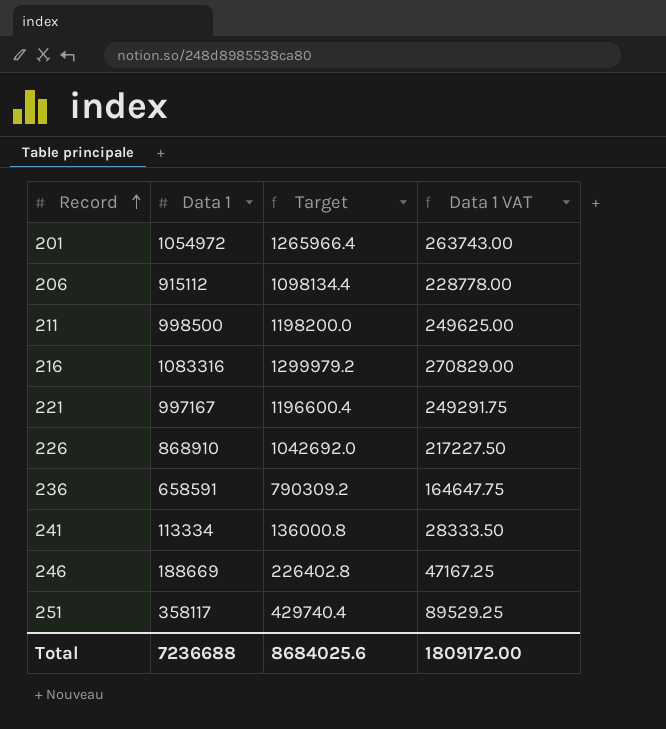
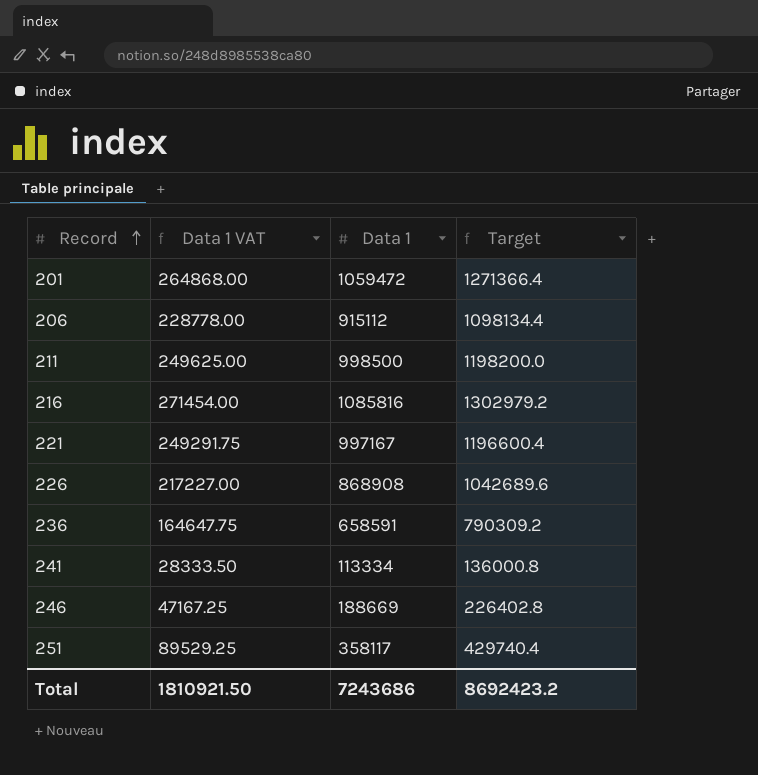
column Data 1 VAT | position: 4 -> 2
201 | Data 1 VAT: 263743.00 -> 264868.00
201 | Data 1: 1054972 -> 1059472
201 | Target: 1265966.4 -> 1271366.4
216 | Data 1 VAT: 270829.00 -> 271454.00
216 | Data 1: 1083316 -> 1085816
216 | Target: 1299979.2 -> 1302979.2
226 | Data 1 VAT: 217227.50 -> 217227.00
226 | Data 1: 868910 -> 868908
226 | Target: 1042692.0 -> 1042689.6
Total | Data 1 VAT: 1809172.00 -> 1810921.50
Total | Data 1: 7236688 -> 7243686
Total | Target: 8684025.6 -> 8692423.2

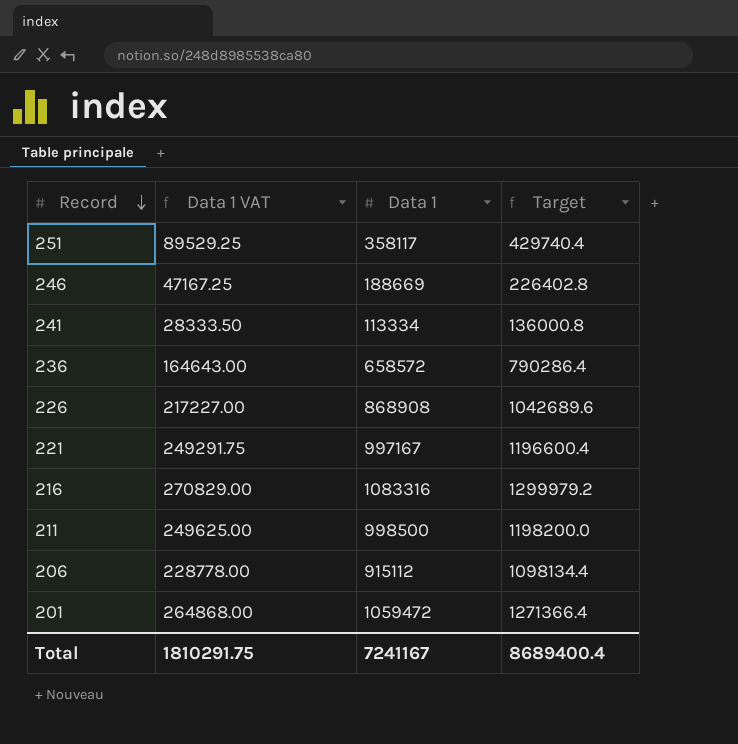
row order: Record ascending -> Record descending
236 | Data 1 VAT: 164647.75 -> 164643.00
236 | Data 1: 658591 -> 658572
236 | Target: 790309.2 -> 790286.4
216 | Data 1 VAT: 271454.00 -> 270829.00
216 | Data 1: 1085816 -> 1083316
216 | Target: 1302979.2 -> 1299979.2
Total | Data 1 VAT: 1810921.50 -> 1810291.75
Total | Data 1: 7243686 -> 7241167
Total | Target: 8692423.2 -> 8689400.4

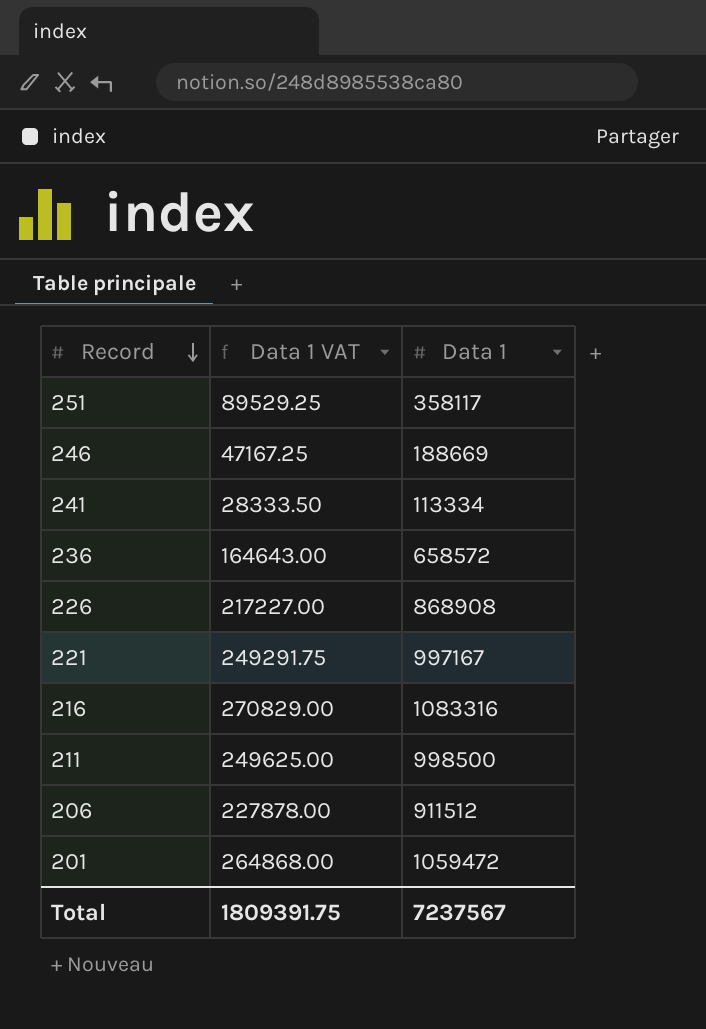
column Target | formula: [Data 1] * 1.2 -> none
206 | Data 1 VAT: 228778.00 -> 227878.00
206 | Data 1: 915112 -> 911512
Total | Data 1 VAT: 1810291.75 -> 1809391.75
Total | Data 1: 7241167 -> 7237567

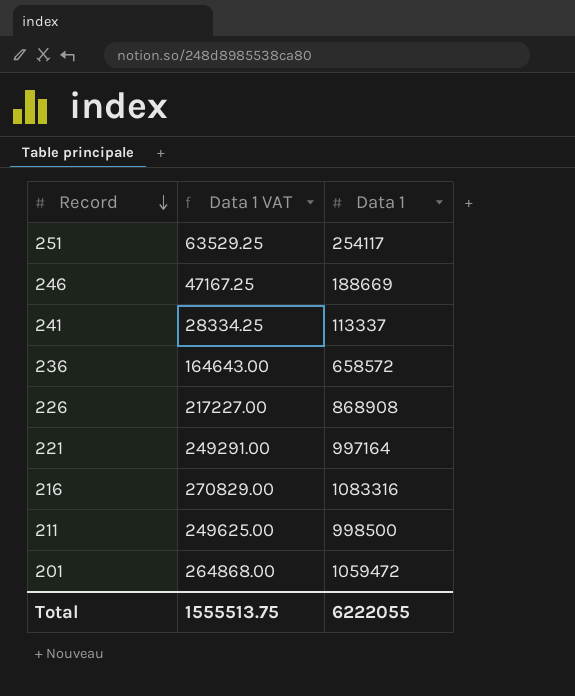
row 206: 227878.00 | 911512 -> none
251 | Data 1 VAT: 89529.25 -> 63529.25
251 | Data 1: 358117 -> 254117
241 | Data 1 VAT: 28333.50 -> 28334.25
241 | Data 1: 113334 -> 113337
221 | Data 1 VAT: 249291.75 -> 249291.00
221 | Data 1: 997167 -> 997164
Total | Data 1 VAT: 1809391.75 -> 1555513.75
Total | Data 1: 7237567 -> 6222055

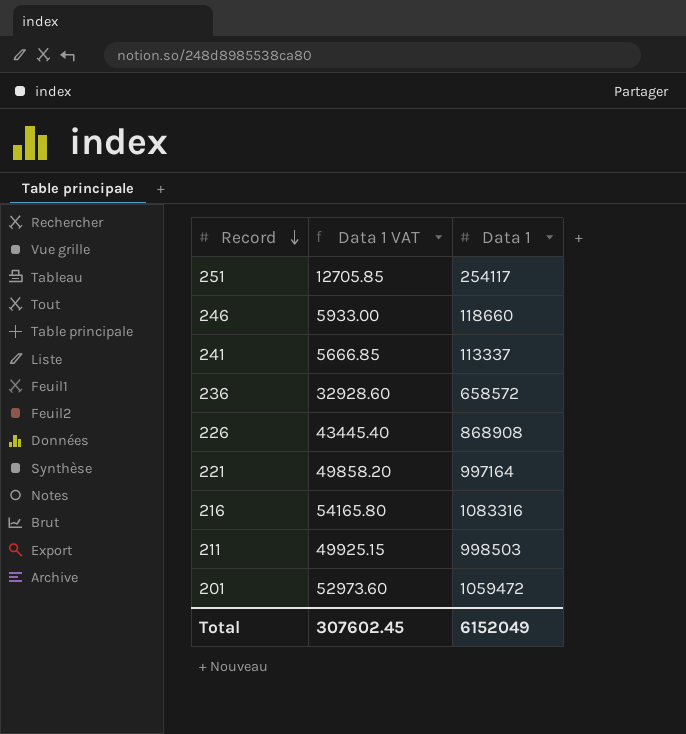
column Data 1 VAT | formula: [Data 1] * 0.25 -> [Data 1] * 0.05
246 | Data 1: 188669 -> 118660
211 | Data 1: 998500 -> 998503
Total | Data 1 VAT: 1555513.75 -> 307602.45
Total | Data 1: 6222055 -> 6152049

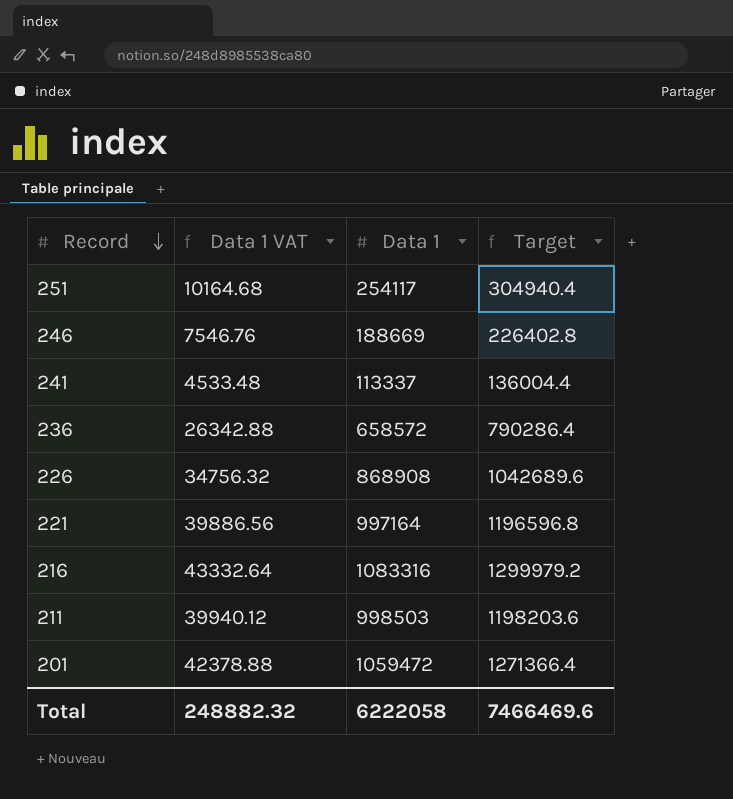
column Data 1 VAT | formula: [Data 1] * 0.05 -> [Data 1] * 0.04
column Target | formula: none -> [Data 1] * 1.2
246 | Data 1: 118660 -> 188669
Total | Data 1 VAT: 307602.45 -> 248882.32
Total | Data 1: 6152049 -> 6222058

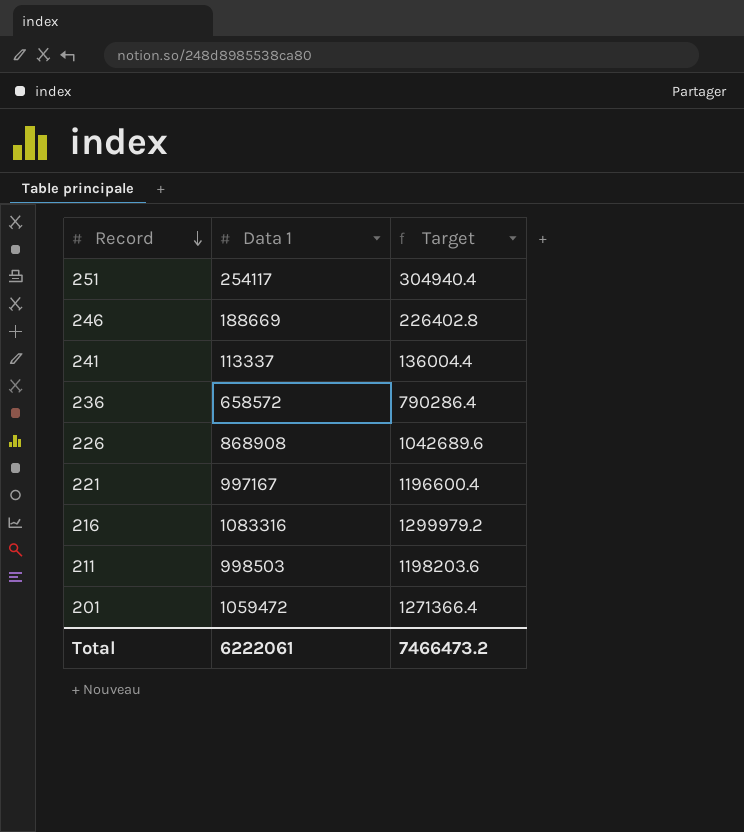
column Data 1 VAT | formula: [Data 1] * 0.04 -> none
221 | Data 1: 997164 -> 997167
221 | Target: 1196596.8 -> 1196600.4
Total | Data 1: 6222058 -> 6222061
Total | Target: 7466469.6 -> 7466473.2

